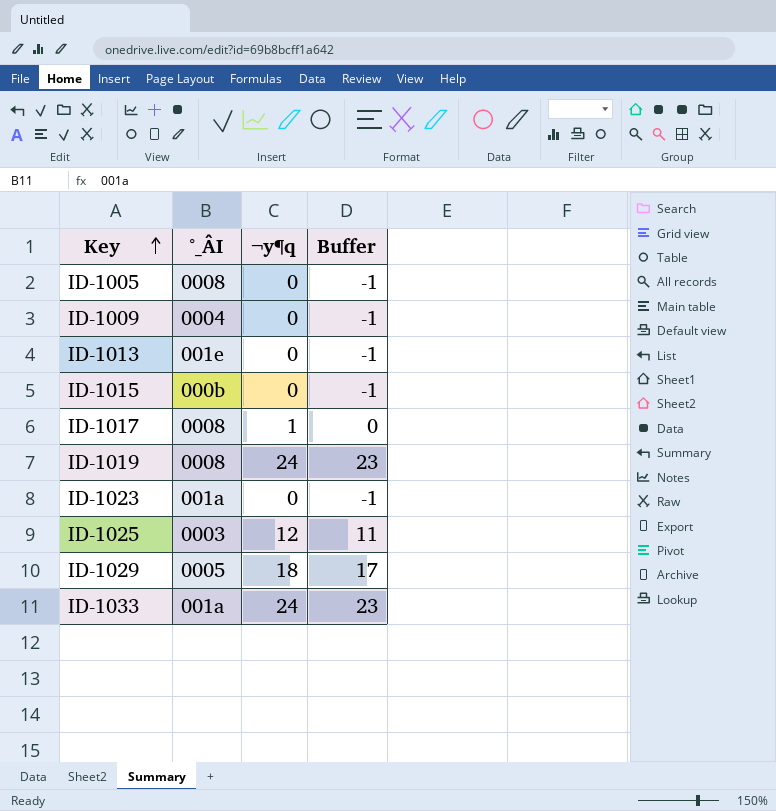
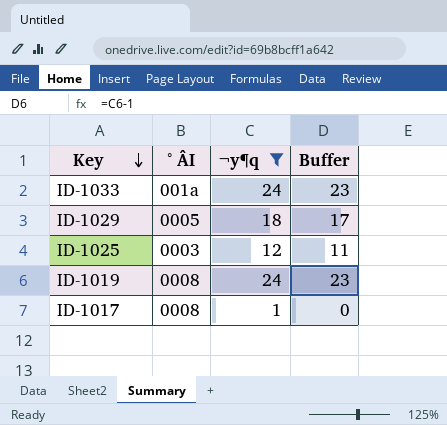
filter: none -> ¬y¶q != 0
row order: Key ascending -> Key descending
column name: °_ÂI -> ° ÂI

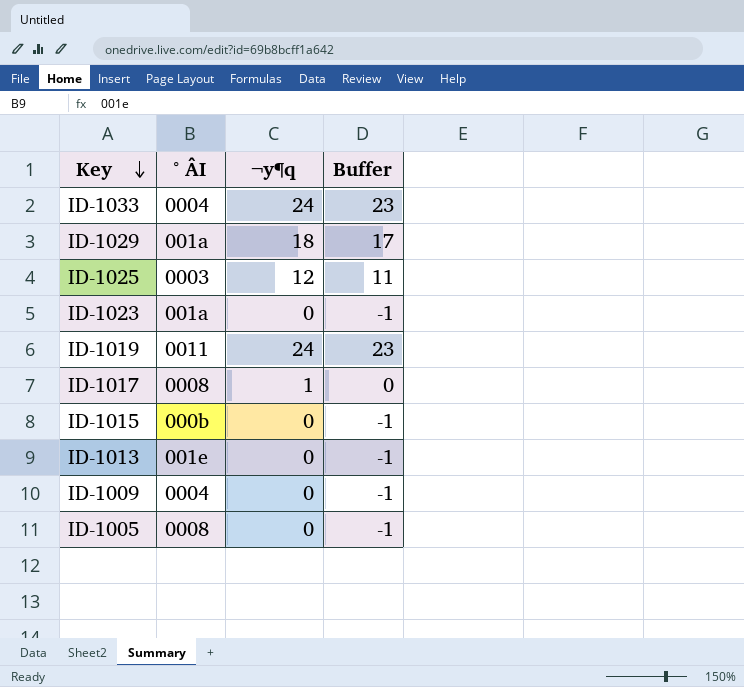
filter: ¬y¶q != 0 -> none
ID-1033 | ° ÂI: 001a -> 0004
ID-1029 | ° ÂI: 0005 -> 001a
ID-1019 | ° ÂI: 0008 -> 0011

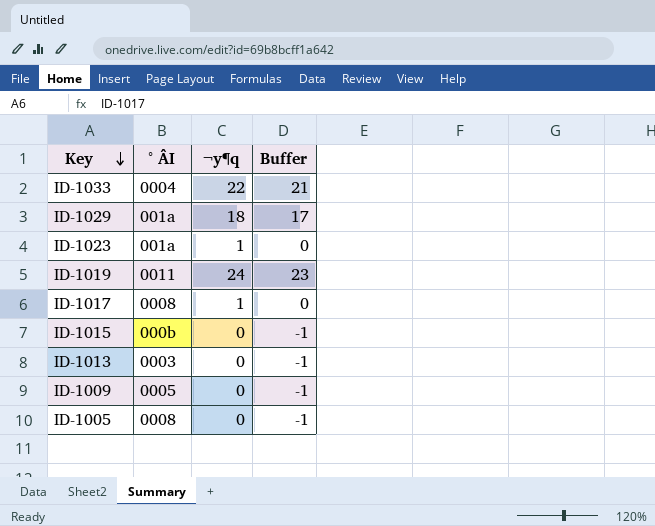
row ID-1025: 0003 | 12 | 11 -> none
ID-1033 | ¬y¶q: 24 -> 22
ID-1033 | Buffer: 23 -> 21
ID-1023 | ¬y¶q: 0 -> 1
ID-1023 | Buffer: -1 -> 0
ID-1013 | ° ÂI: 001e -> 0003
ID-1009 | ° ÂI: 0004 -> 0005

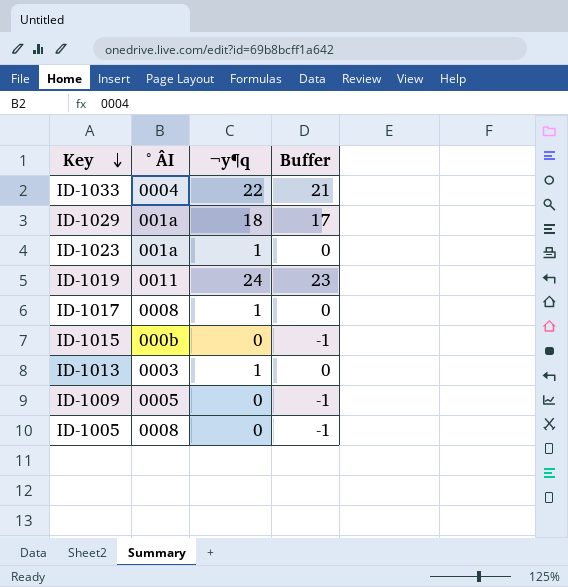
ID-1013 | ¬y¶q: 0 -> 1
ID-1013 | Buffer: -1 -> 0

